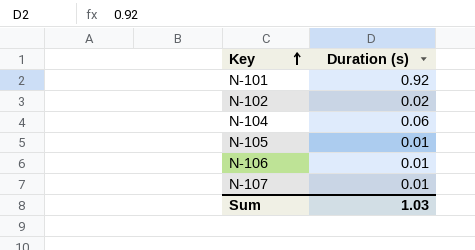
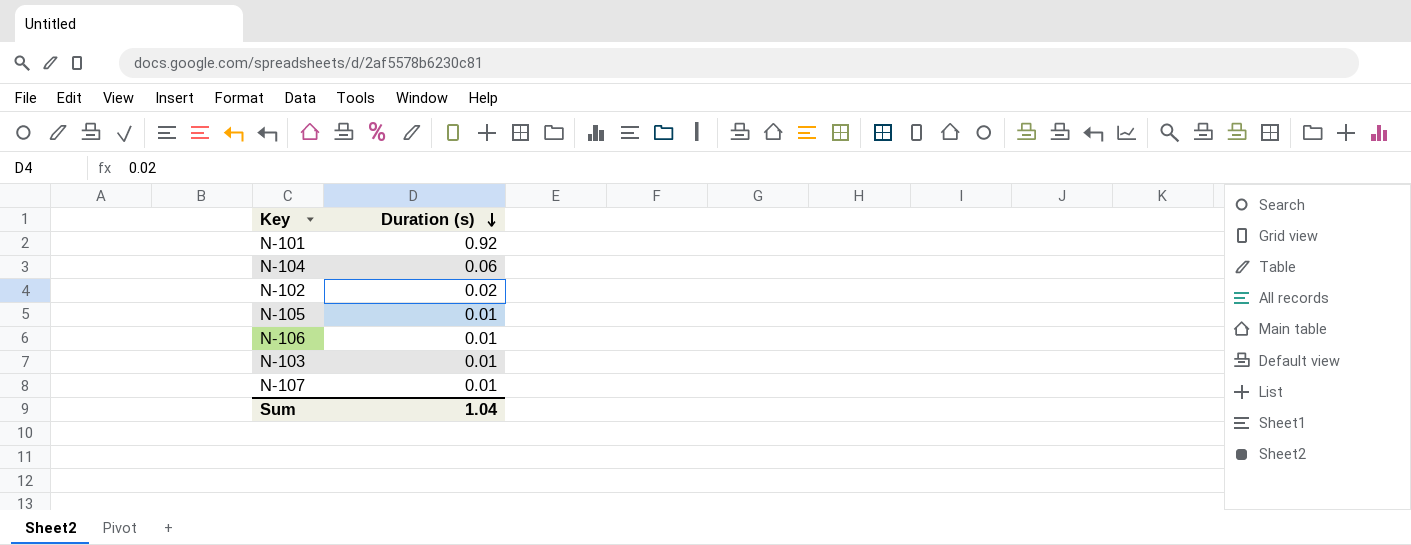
row order: Key ascending -> Duration (s) descending
row N-103: none -> 0.01
Sum | Duration (s): 1.03 -> 1.04

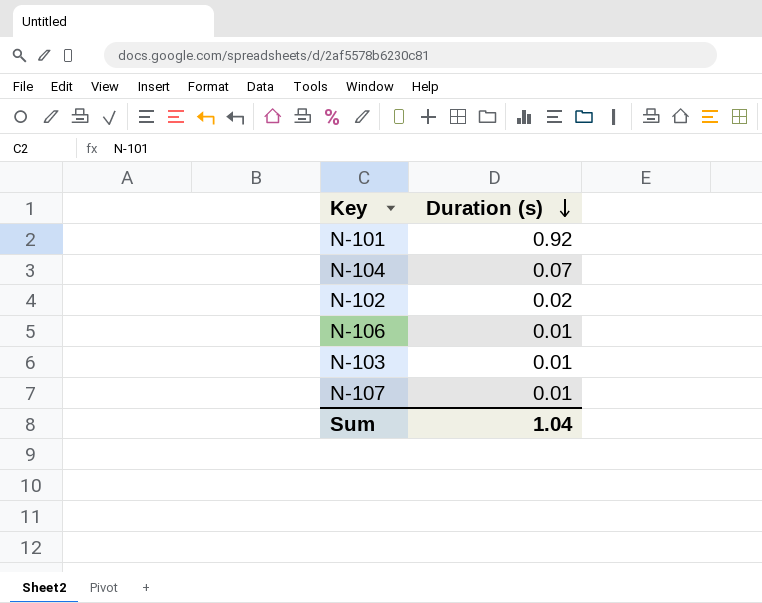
row N-105: 0.01 -> none
N-104 | Duration (s): 0.06 -> 0.07

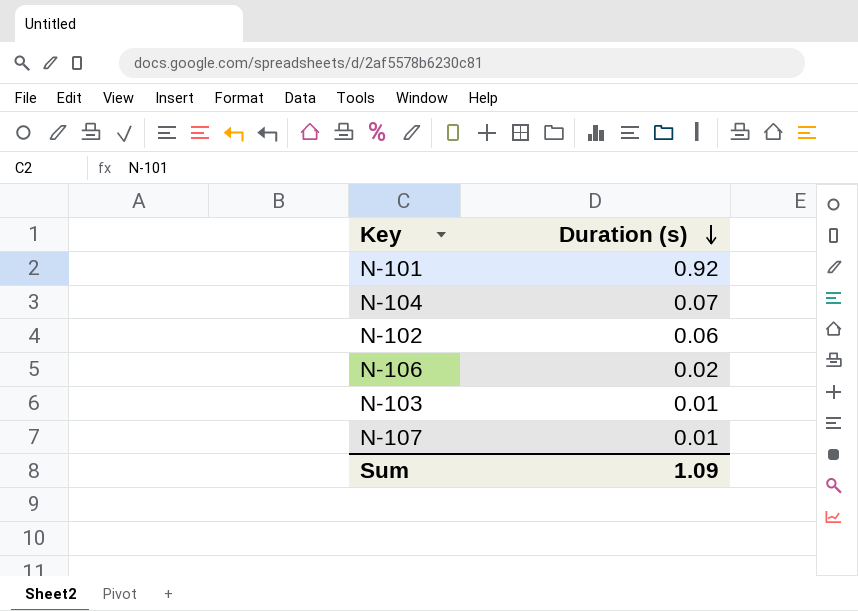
N-102 | Duration (s): 0.02 -> 0.06
N-106 | Duration (s): 0.01 -> 0.02
Sum | Duration (s): 1.04 -> 1.09

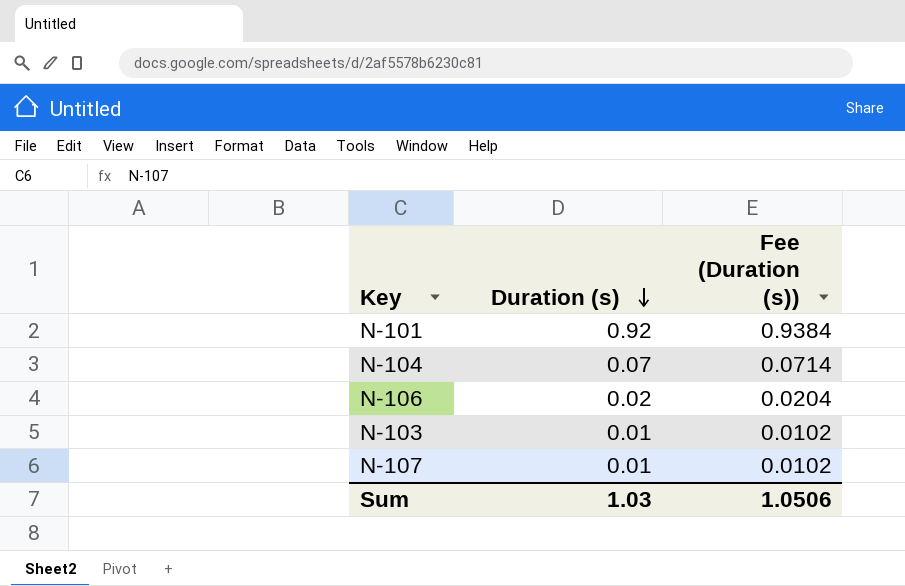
column Fee (Duration (s)) | formula: none -> [Duration (s)] * 1.02
row N-102: 0.06 -> none
Sum | Duration (s): 1.09 -> 1.03

